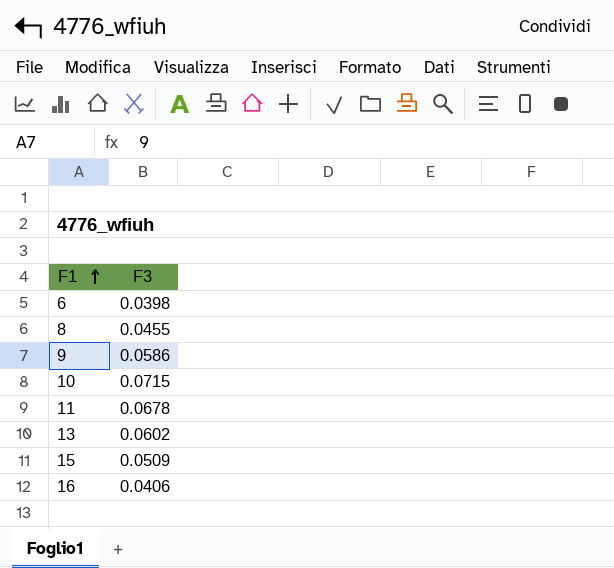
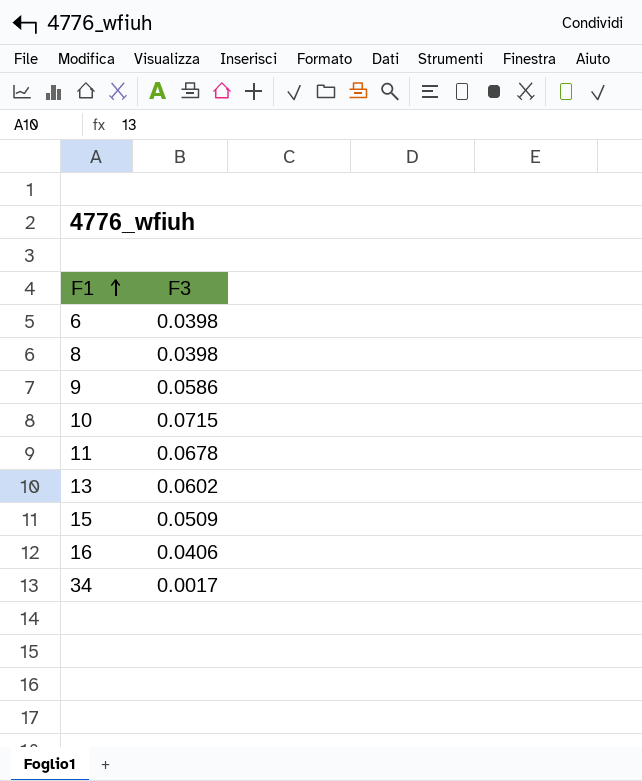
8 | F3: 0.0455 -> 0.0398
row 34: none -> 0.0017

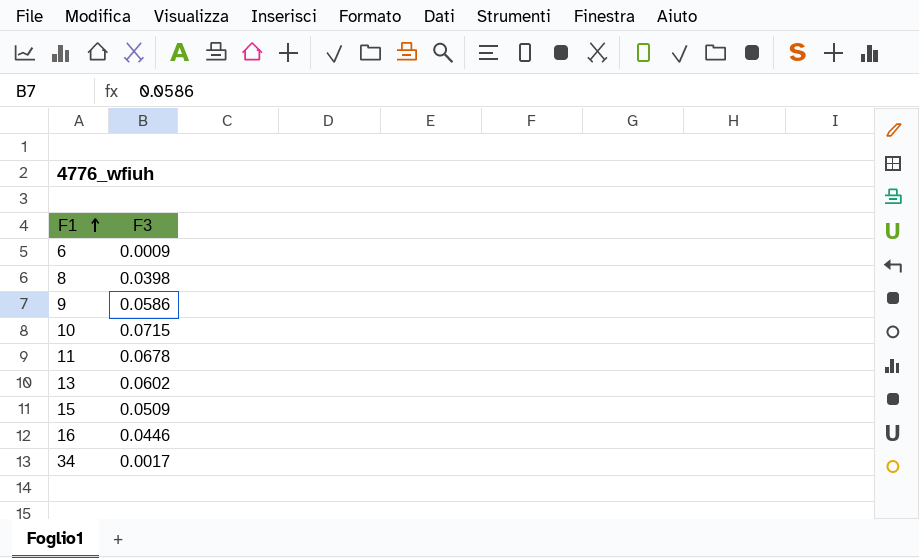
6 | F3: 0.0398 -> 0.0009
16 | F3: 0.0406 -> 0.0446

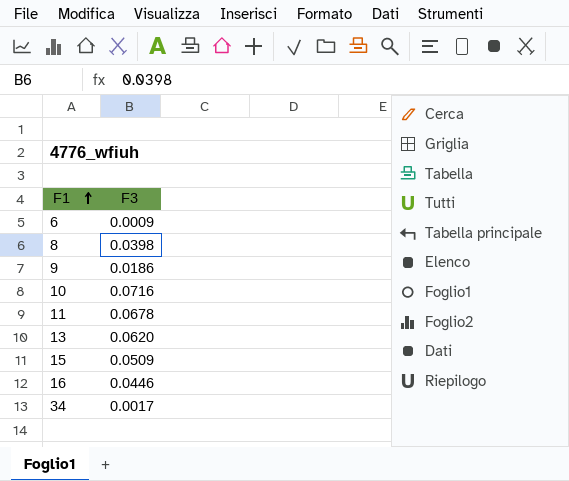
9 | F3: 0.0586 -> 0.0186
10 | F3: 0.0715 -> 0.0716
13 | F3: 0.0602 -> 0.0620

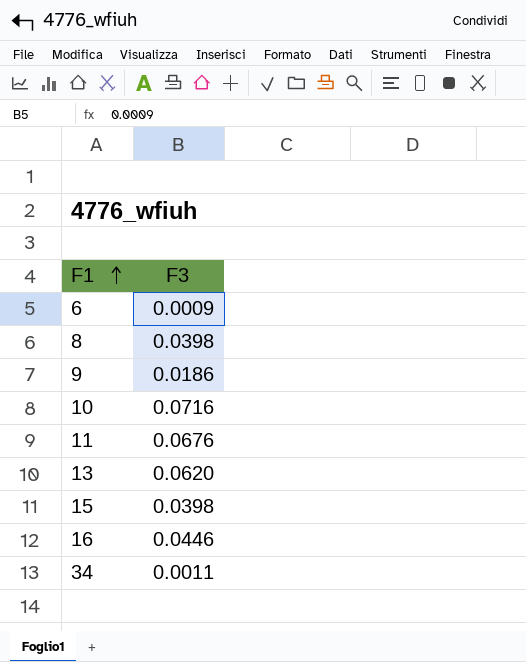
11 | F3: 0.0678 -> 0.0676
15 | F3: 0.0509 -> 0.0398
34 | F3: 0.0017 -> 0.0011

